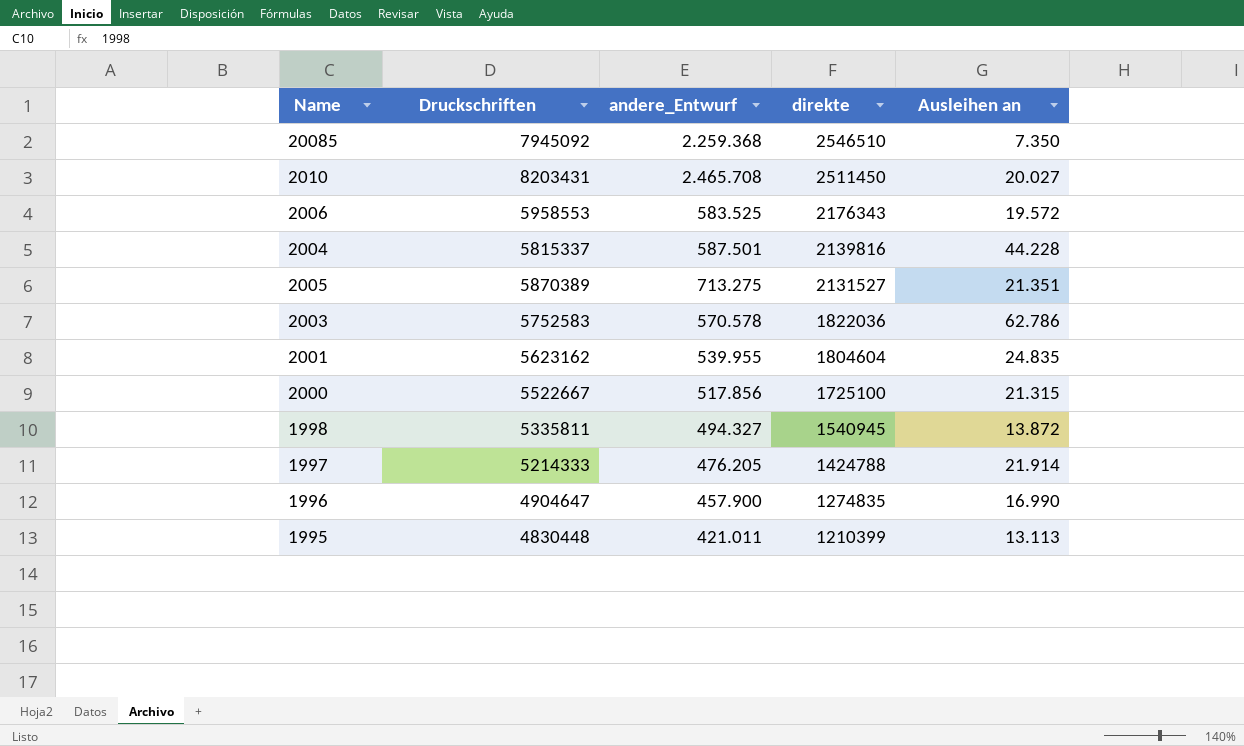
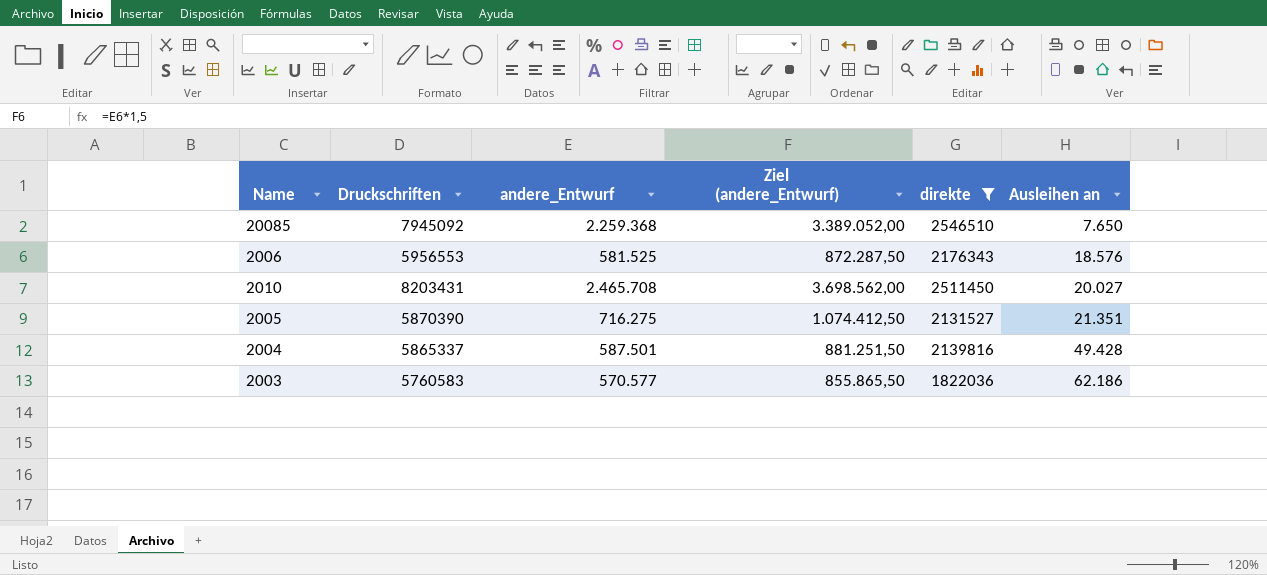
filter: none -> direkte >= 1822036
row order: direkte descending -> Ausleihen an ascending
column Ziel (andere_Entwurf) | formula: none -> [andere_Entwurf] * 1,5
20085 | Ausleihen an: 7.350 -> 7.650
2006 | Druckschriften: 5958553 -> 5956553
2006 | andere_Entwurf: 583.525 -> 581.525
2006 | Ausleihen an: 19.572 -> 18.576
2005 | Druckschriften: 5870389 -> 5870390
2005 | andere_Entwurf: 713.275 -> 716.275
2004 | Druckschriften: 5815337 -> 5865337
2004 | Ausleihen an: 44.228 -> 49.428
2003 | Druckschriften: 5752583 -> 5760583
2003 | andere_Entwurf: 570.578 -> 570.577
2003 | Ausleihen an: 62.786 -> 62.186

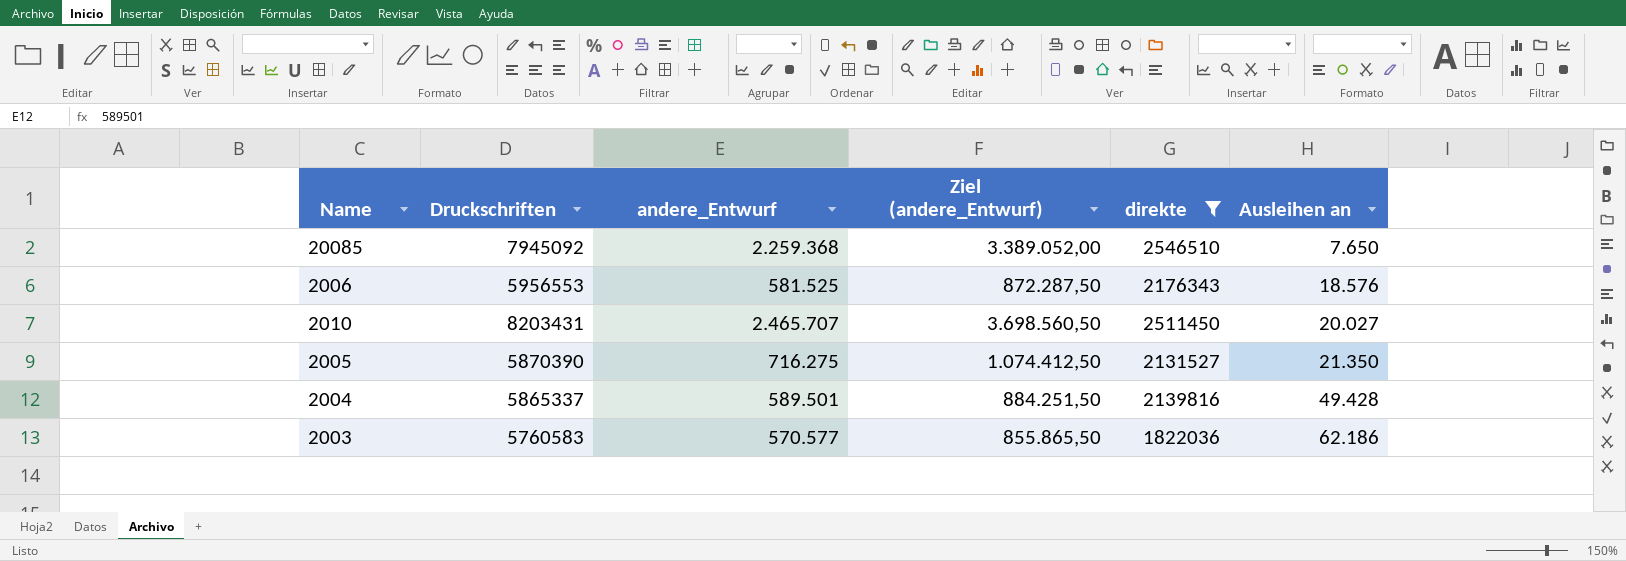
2010 | andere_Entwurf: 2.465.708 -> 2.465.707
2010 | Ziel (andere_Entwurf): 3.698.562,00 -> 3.698.560,50
2005 | Ausleihen an: 21.351 -> 21.350
2004 | andere_Entwurf: 587.501 -> 589.501
2004 | Ziel (andere_Entwurf): 881.251,50 -> 884.251,50

